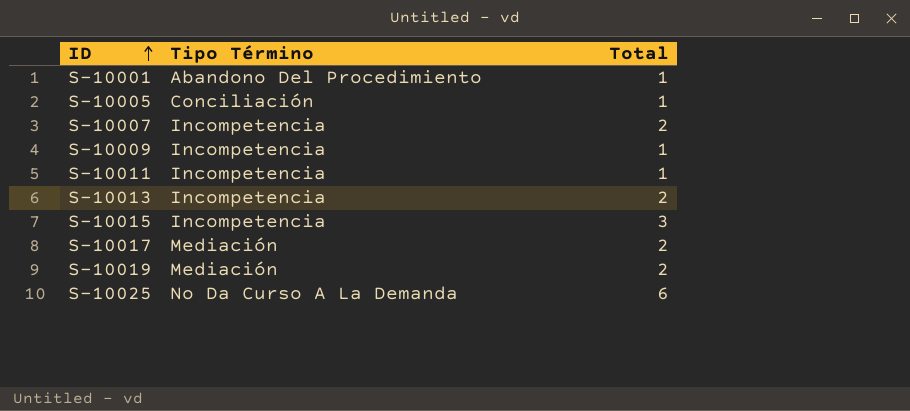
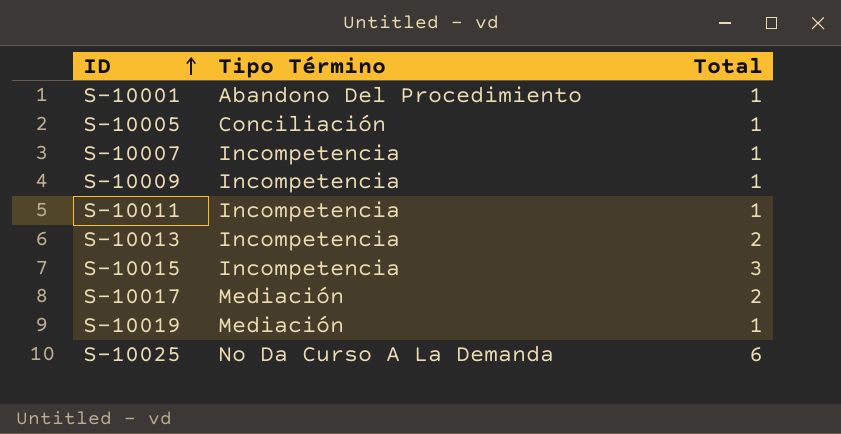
S-10007 | Total: 2 -> 1
S-10019 | Total: 2 -> 1

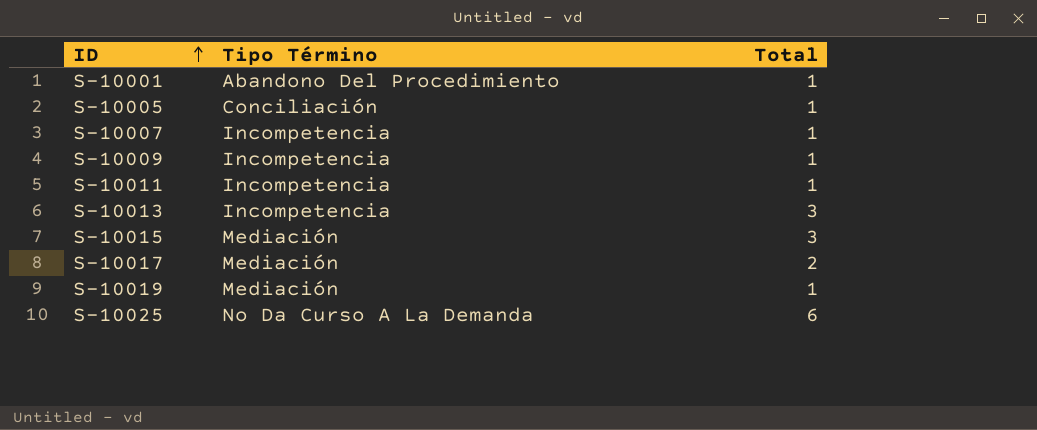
S-10013 | Total: 2 -> 3
S-10015 | Tipo Término: Incompetencia -> Mediación

